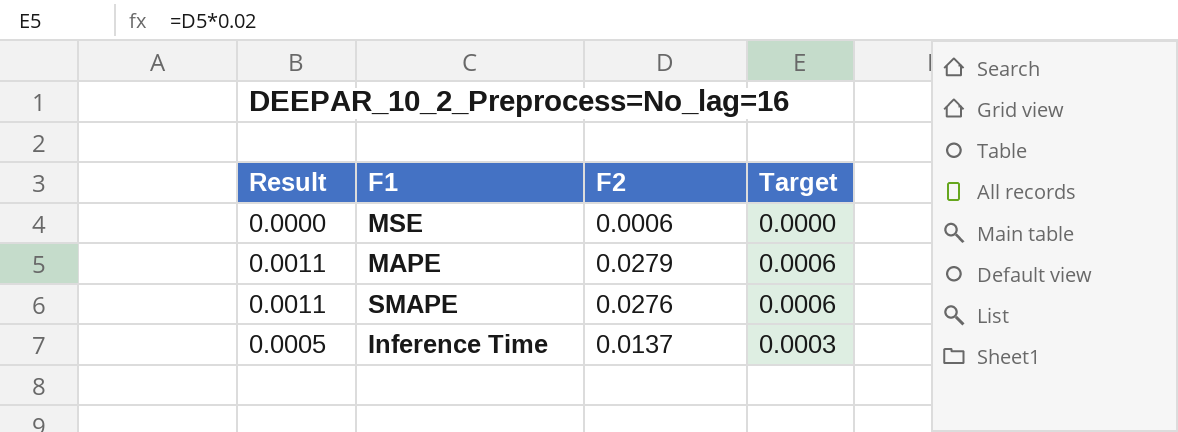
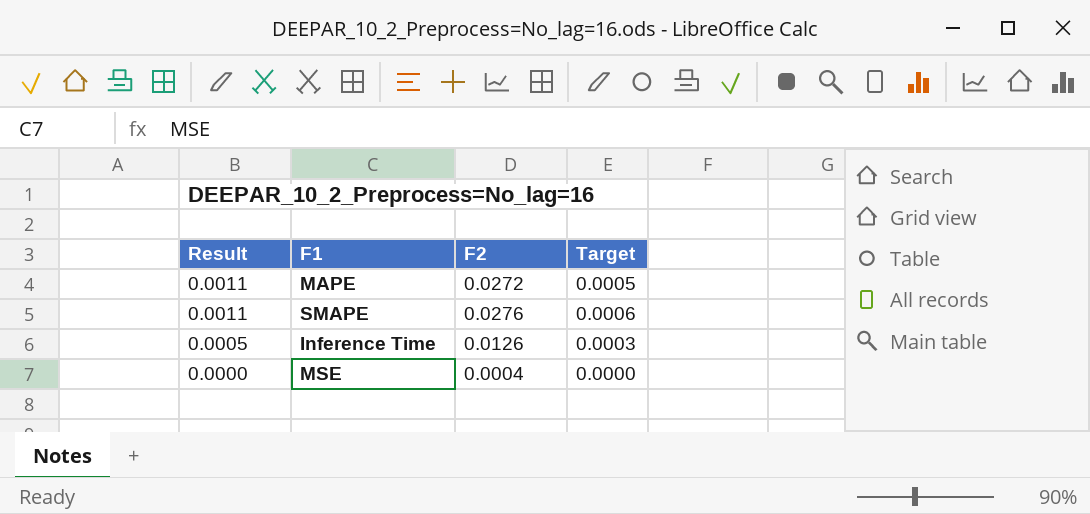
row order: none -> Result descending
MAPE | F2: 0.0279 -> 0.0272
MAPE | Target: 0.0006 -> 0.0005
Inference Time | F2: 0.0137 -> 0.0126
MSE | F2: 0.0006 -> 0.0004

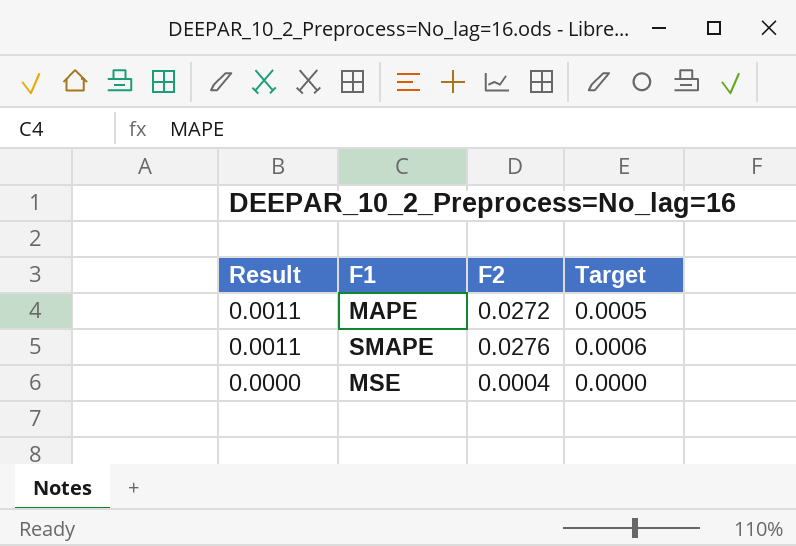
row Inference Time: 0.0005 | 0.0126 | 0.0003 -> none

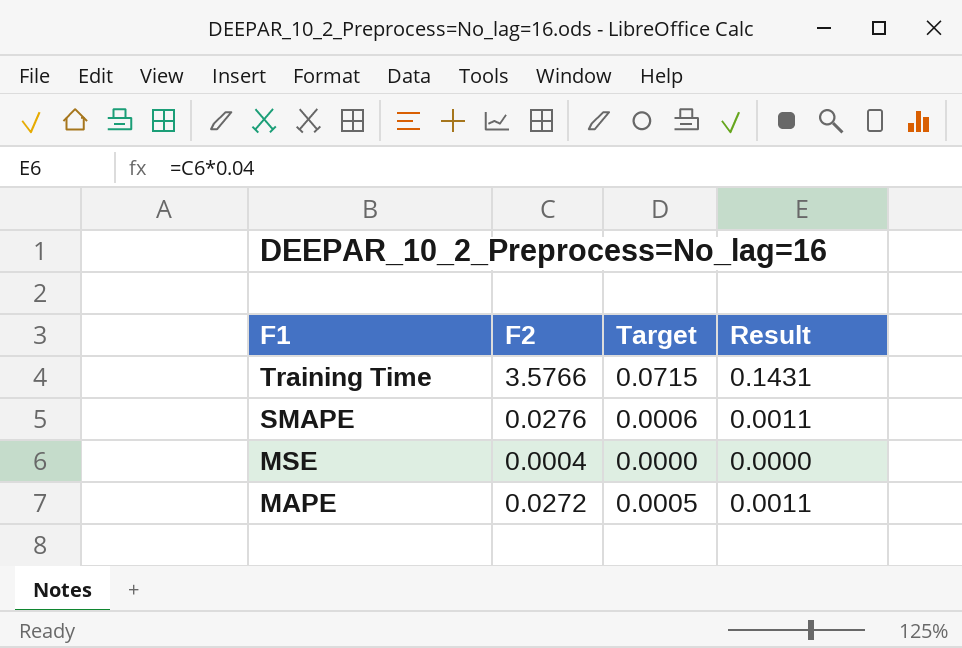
row order: Result descending -> F1 descending
column Result | position: 1 -> 4
row Training Time: none -> 3.5766 | 0.0715 | 0.1431

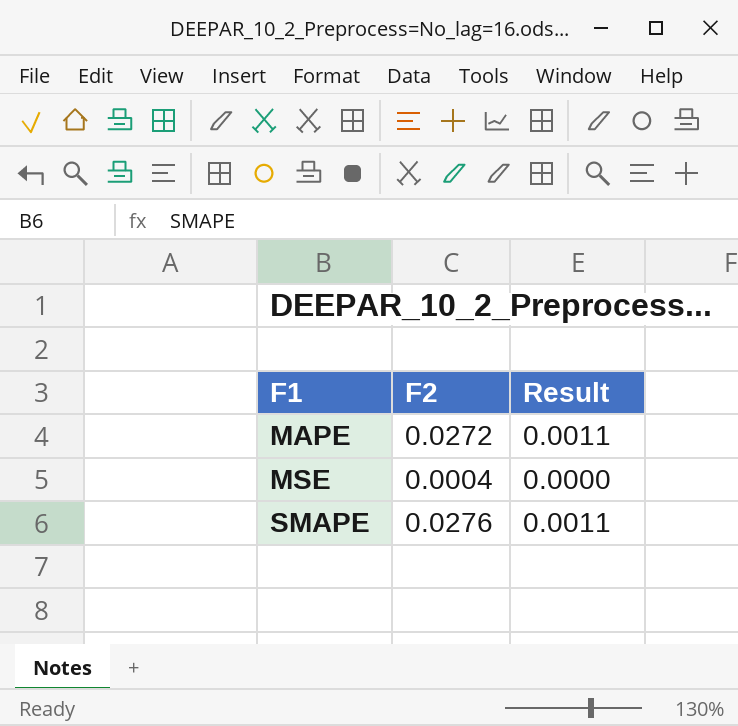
row order: F1 descending -> F1 ascending
column Target | formula: [F2] * 0.02 -> none
row Training Time: 3.5766 | 0.0715 | 0.1431 -> none

